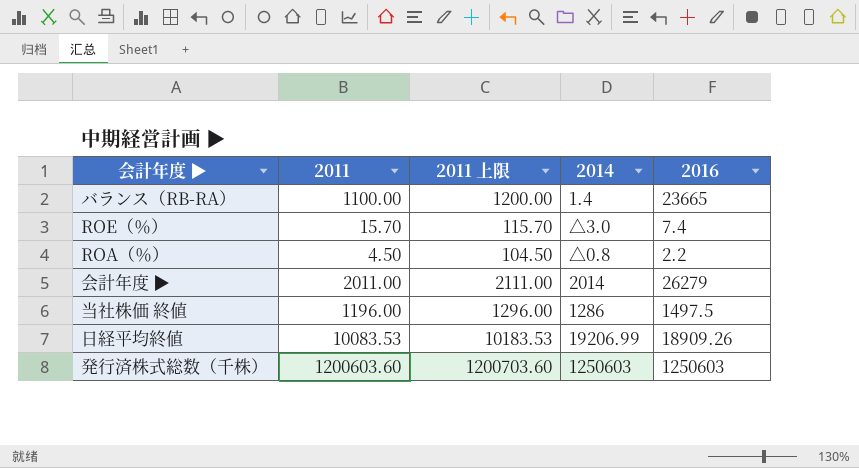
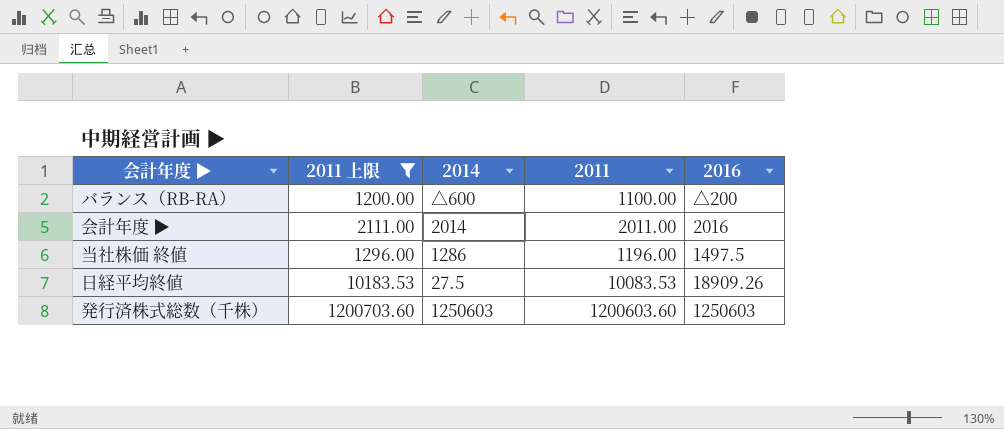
filter: none -> 2011 上限 >= 1200.00
column 2011 | position: 2 -> 4
バランス（RB-RA） | 2014: 1.4 -> △600
バランス（RB-RA） | 2016: 23665 -> △200
会計年度 ▶ | 2016: 26279 -> 2016
日経平均終値 | 2014: 19206.99 -> 27.5

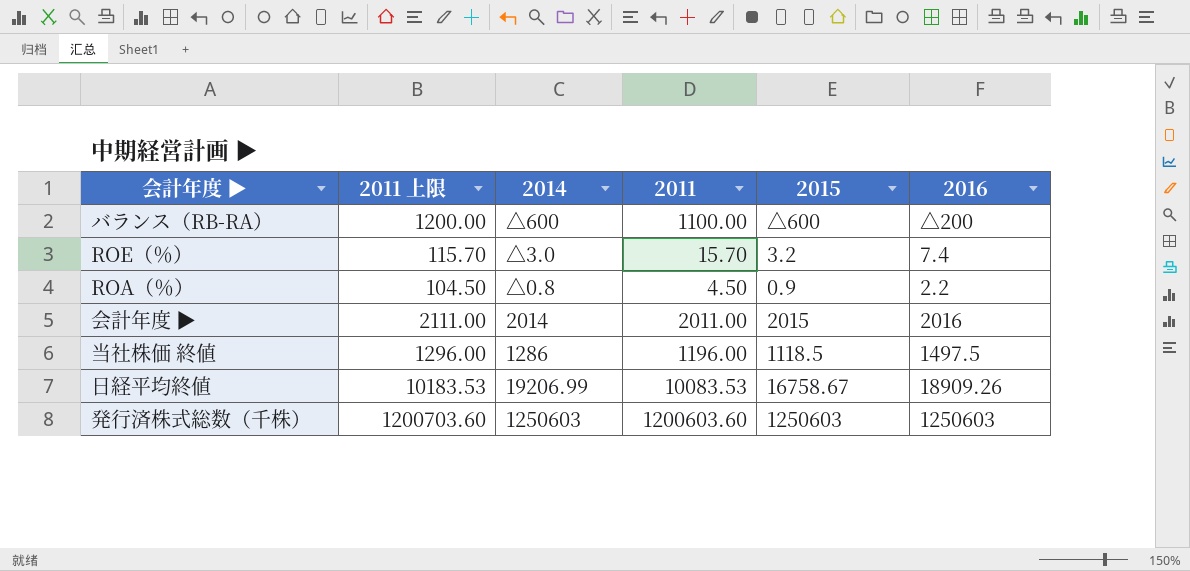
filter: 2011 上限 >= 1200.00 -> none
column 2015 | position: none -> 5
日経平均終値 | 2014: 27.5 -> 19206.99

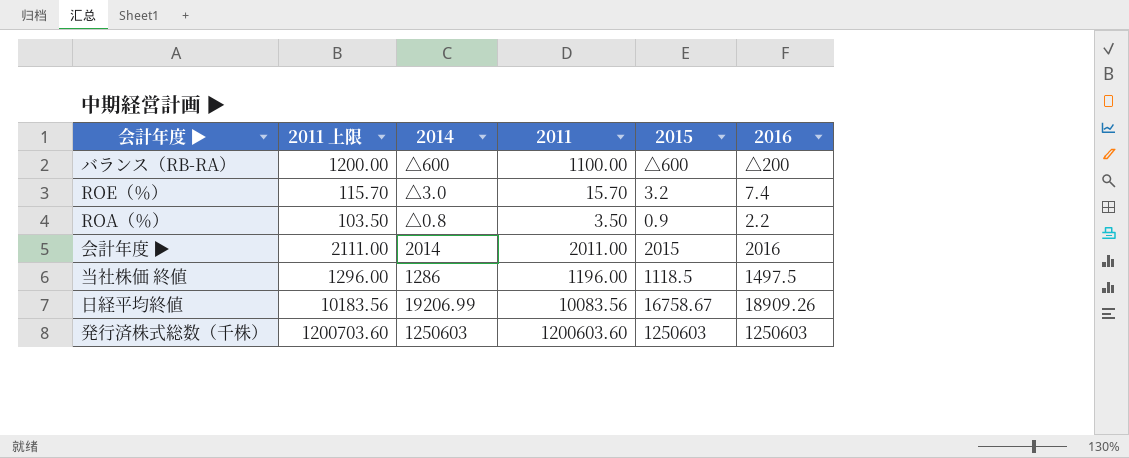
ROA（％） | 2011 上限: 104.50 -> 103.50
ROA（％） | 2011: 4.50 -> 3.50
日経平均終値 | 2011 上限: 10183.53 -> 10183.56
日経平均終値 | 2011: 10083.53 -> 10083.56

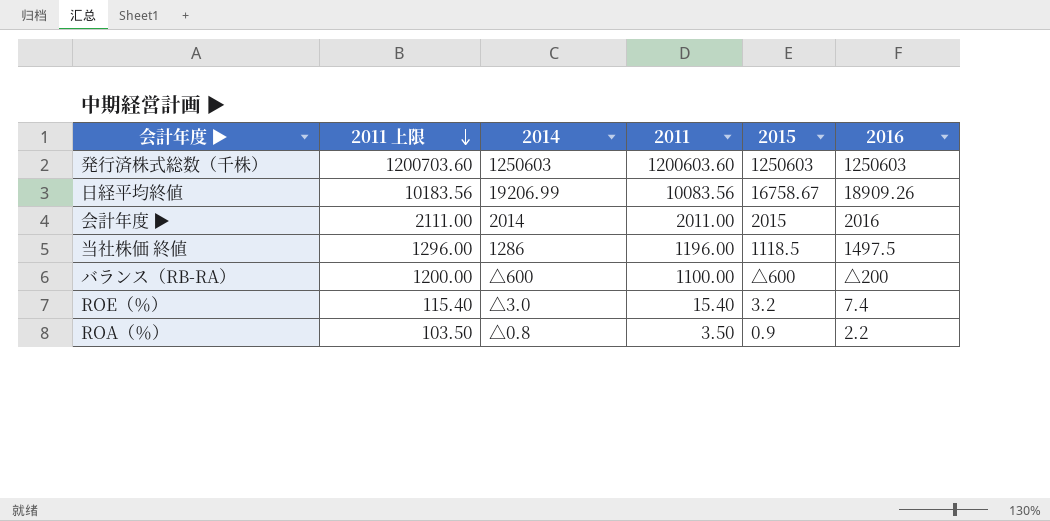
row order: none -> 2011 上限 descending
ROE（％） | 2011 上限: 115.70 -> 115.40
ROE（％） | 2011: 15.70 -> 15.40

